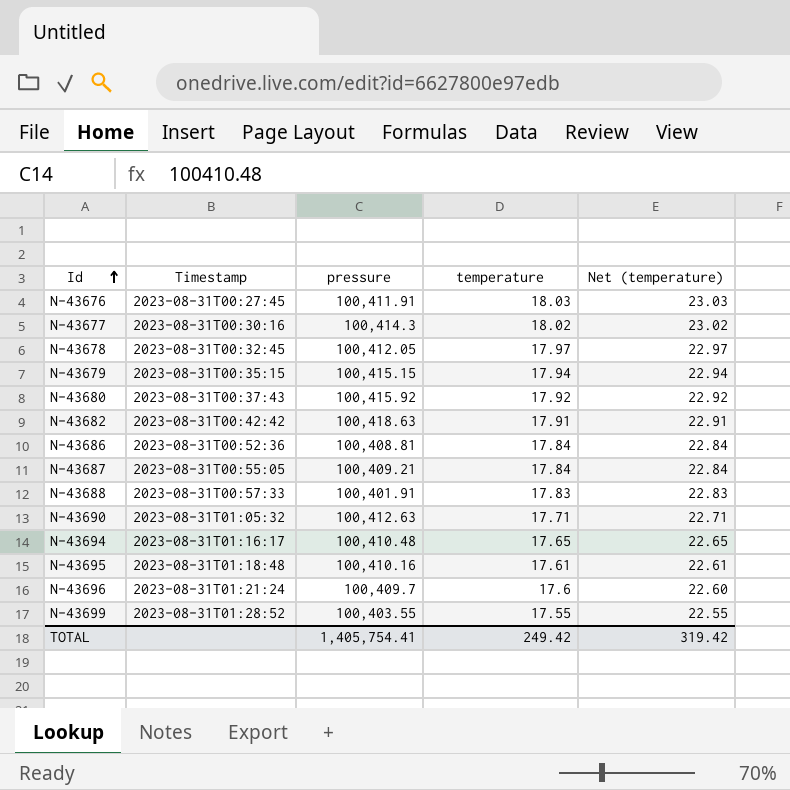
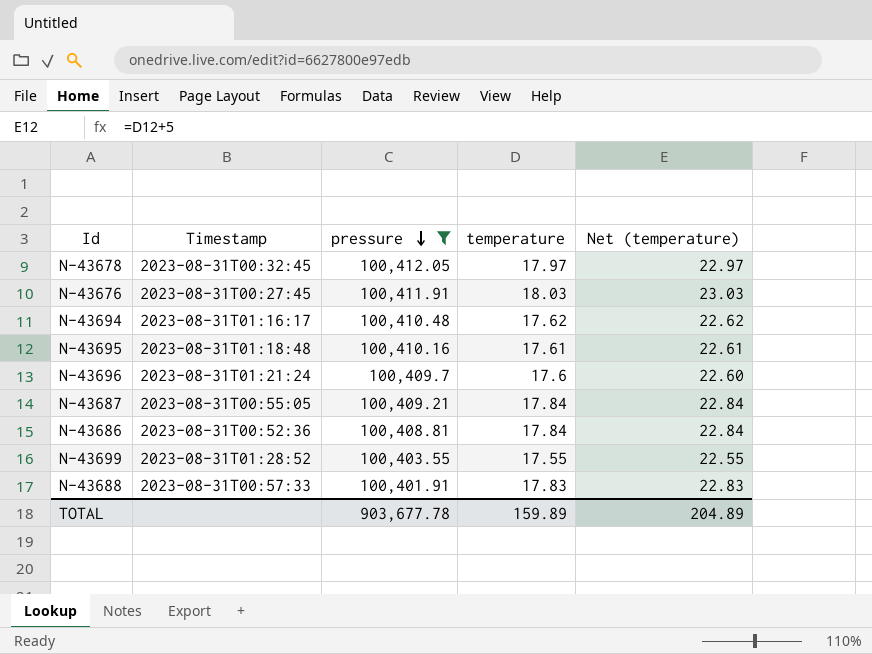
filter: none -> pressure <= 100,412.05
row order: Id ascending -> pressure descending
N-43694 | temperature: 17.65 -> 17.62
N-43694 | Net (temperature): 22.65 -> 22.62
TOTAL | pressure: 1,405,754.41 -> 903,677.78
TOTAL | temperature: 249.42 -> 159.89
TOTAL | Net (temperature): 319.42 -> 204.89

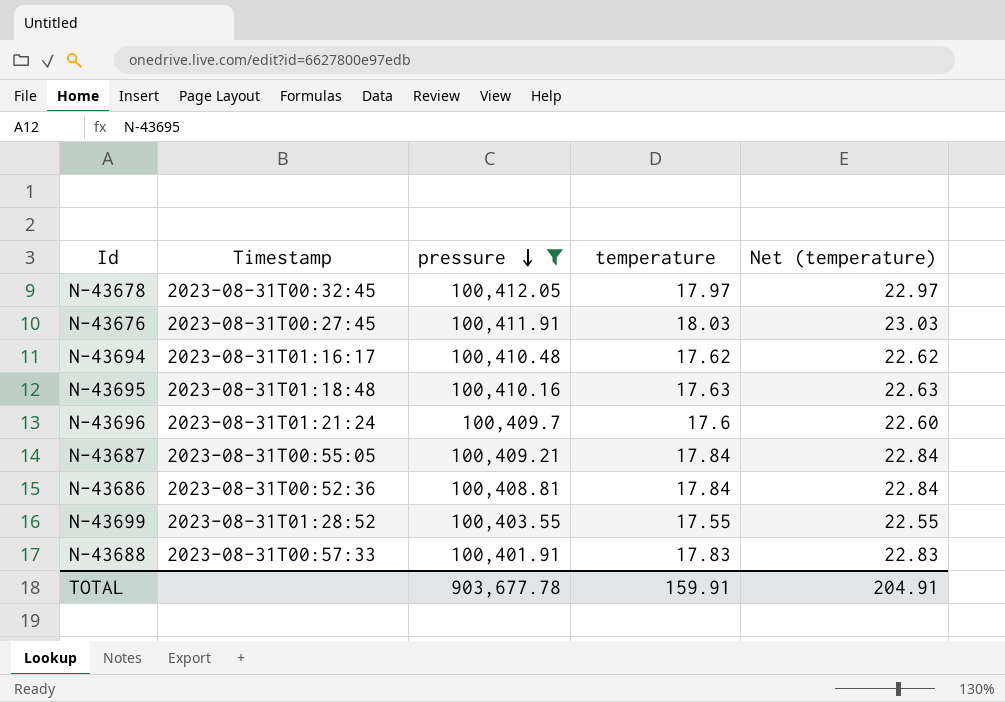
N-43695 | temperature: 17.61 -> 17.63
N-43695 | Net (temperature): 22.61 -> 22.63
TOTAL | temperature: 159.89 -> 159.91
TOTAL | Net (temperature): 204.89 -> 204.91

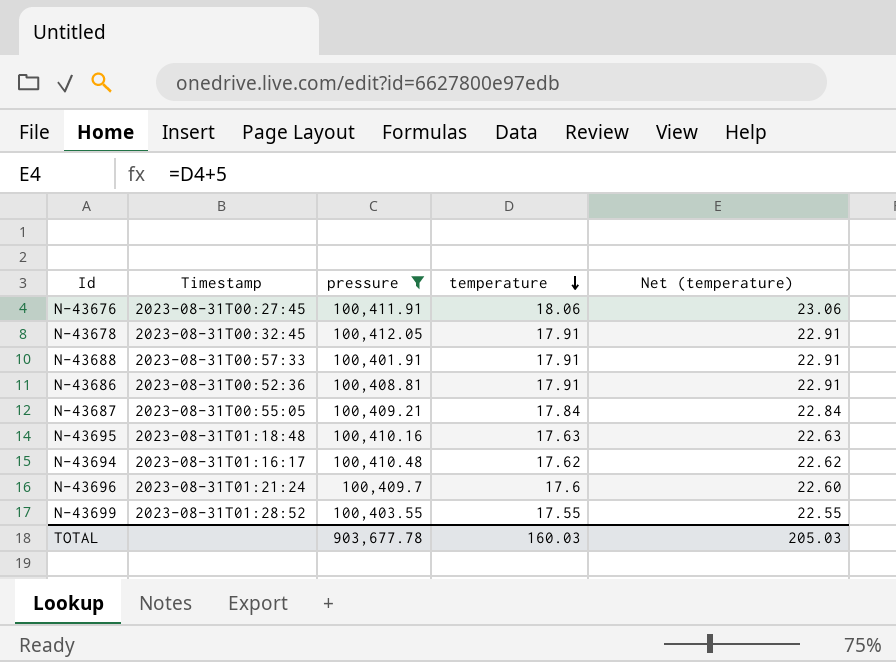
row order: pressure descending -> temperature descending
N-43676 | temperature: 18.03 -> 18.06
N-43676 | Net (temperature): 23.03 -> 23.06
N-43678 | temperature: 17.97 -> 17.91
N-43678 | Net (temperature): 22.97 -> 22.91
N-43688 | temperature: 17.83 -> 17.91
N-43688 | Net (temperature): 22.83 -> 22.91
N-43686 | temperature: 17.84 -> 17.91
N-43686 | Net (temperature): 22.84 -> 22.91
TOTAL | temperature: 159.91 -> 160.03
TOTAL | Net (temperature): 204.91 -> 205.03

